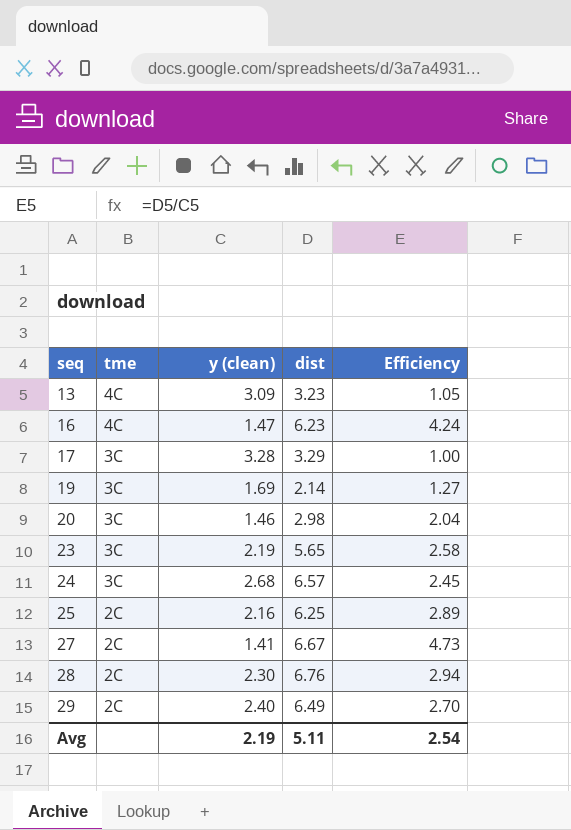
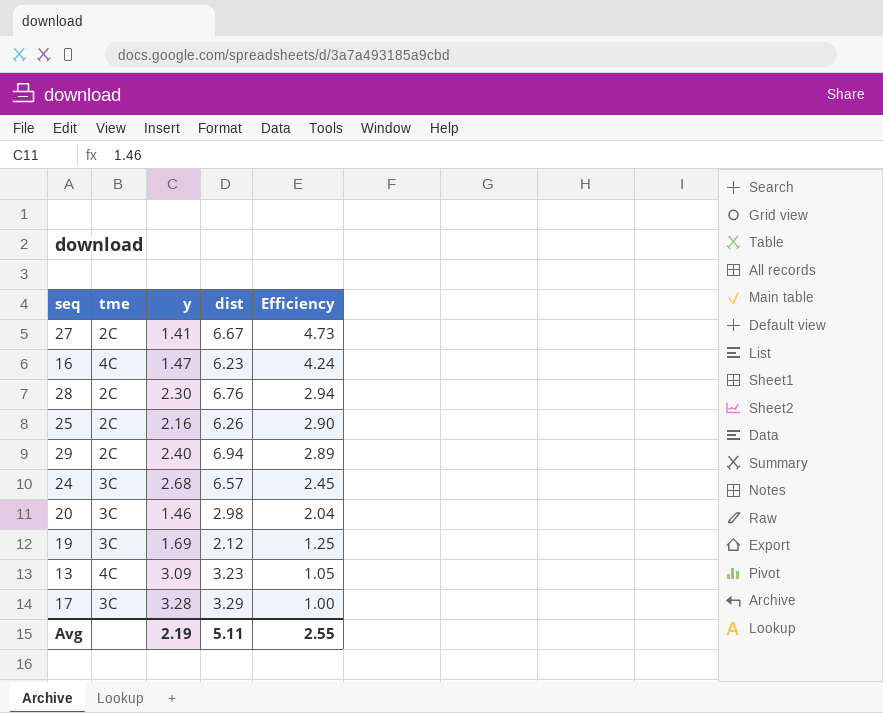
row order: seq ascending -> Efficiency descending
column name: y (clean) -> y
row 23: 3C | 2.19 | 5.65 | 2.58 -> none
25 | dist: 6.25 -> 6.26
25 | Efficiency: 2.89 -> 2.90
29 | dist: 6.49 -> 6.94
29 | Efficiency: 2.70 -> 2.89
19 | dist: 2.14 -> 2.12
19 | Efficiency: 1.27 -> 1.25
Avg | Efficiency: 2.54 -> 2.55

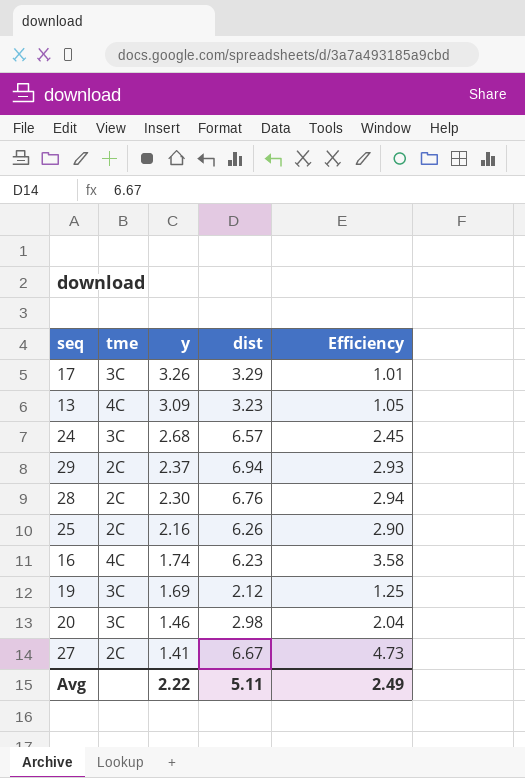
row order: Efficiency descending -> y descending
17 | y: 3.28 -> 3.26
17 | Efficiency: 1.00 -> 1.01
29 | y: 2.40 -> 2.37
29 | Efficiency: 2.89 -> 2.93
16 | y: 1.47 -> 1.74
16 | Efficiency: 4.24 -> 3.58
Avg | y: 2.19 -> 2.22
Avg | Efficiency: 2.55 -> 2.49

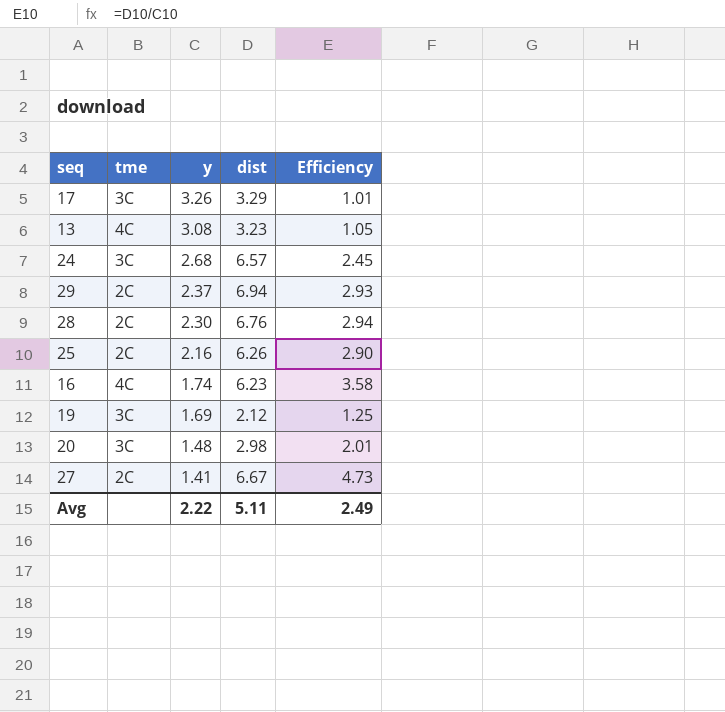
13 | y: 3.09 -> 3.08
20 | y: 1.46 -> 1.48
20 | Efficiency: 2.04 -> 2.01

